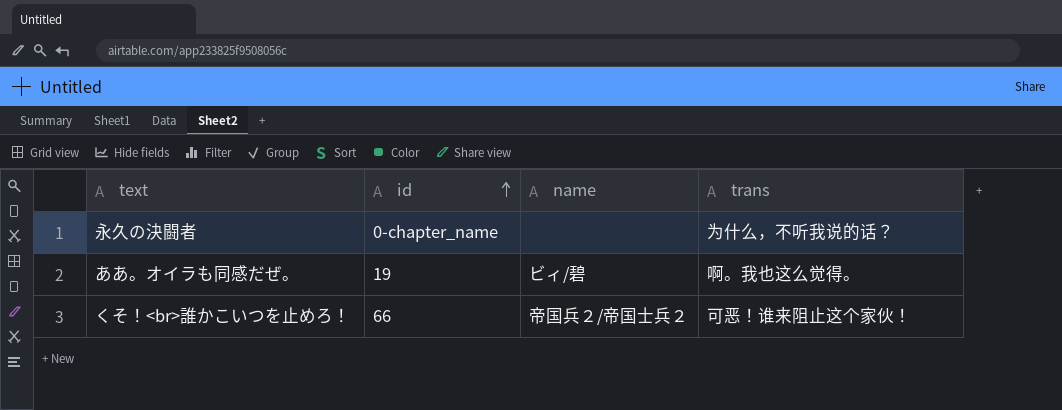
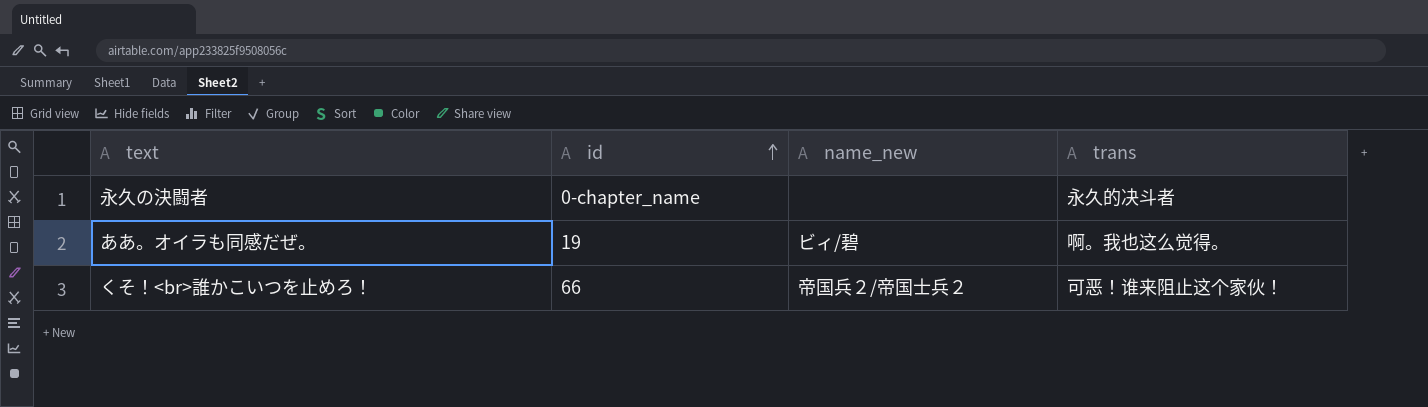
column name: name -> name_new
永久の決闘者 | trans: 为什么，不听我说的话？ -> 永久的决斗者

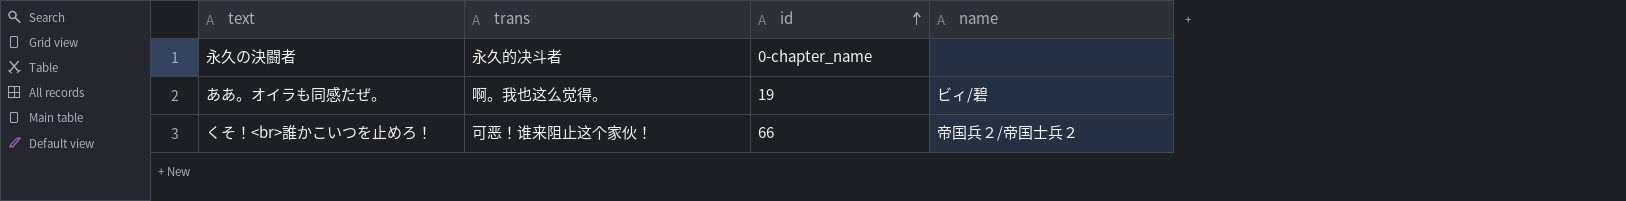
column trans | position: 4 -> 2
column name: name_new -> name

